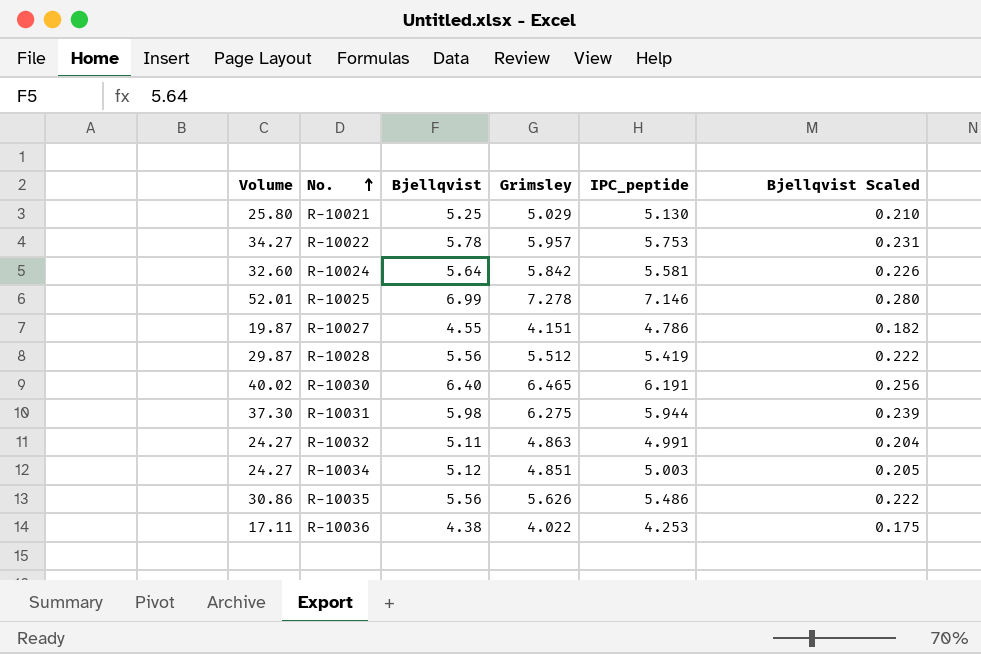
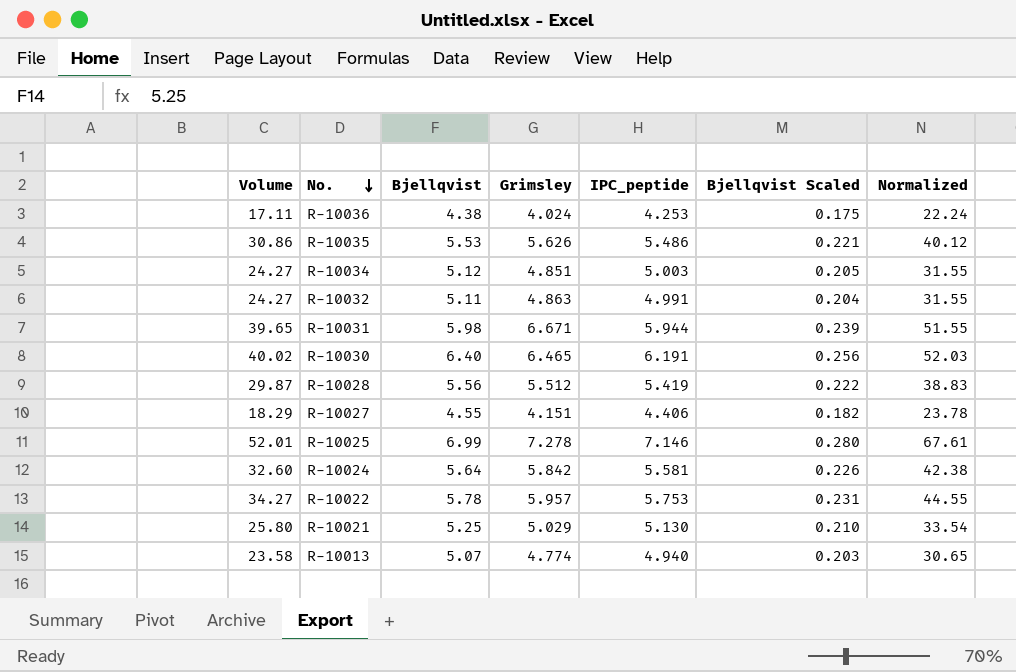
row order: No. ascending -> No. descending
column Normalized | formula: none -> [Volume] * 1.3
R-10036 | Grimsley: 4.022 -> 4.024
R-10035 | Bjellqvist: 5.56 -> 5.53
R-10035 | Bjellqvist Scaled: 0.222 -> 0.221
R-10031 | Volume: 37.30 -> 39.65
R-10031 | Grimsley: 6.275 -> 6.671
R-10027 | Volume: 19.87 -> 18.29
R-10027 | IPC_peptide: 4.786 -> 4.406
row R-10013: none -> 23.58 | 5.07 | 4.774 | 4.940 | 0.203 | 30.65

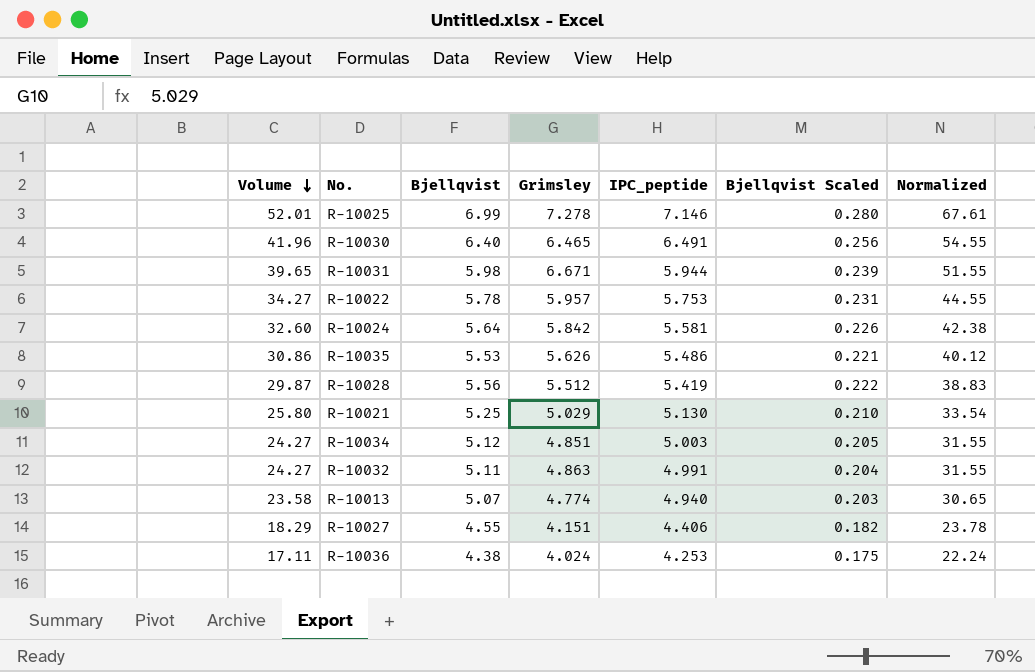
row order: No. descending -> Volume descending
R-10030 | Volume: 40.02 -> 41.96
R-10030 | IPC_peptide: 6.191 -> 6.491
R-10030 | Normalized: 52.03 -> 54.55

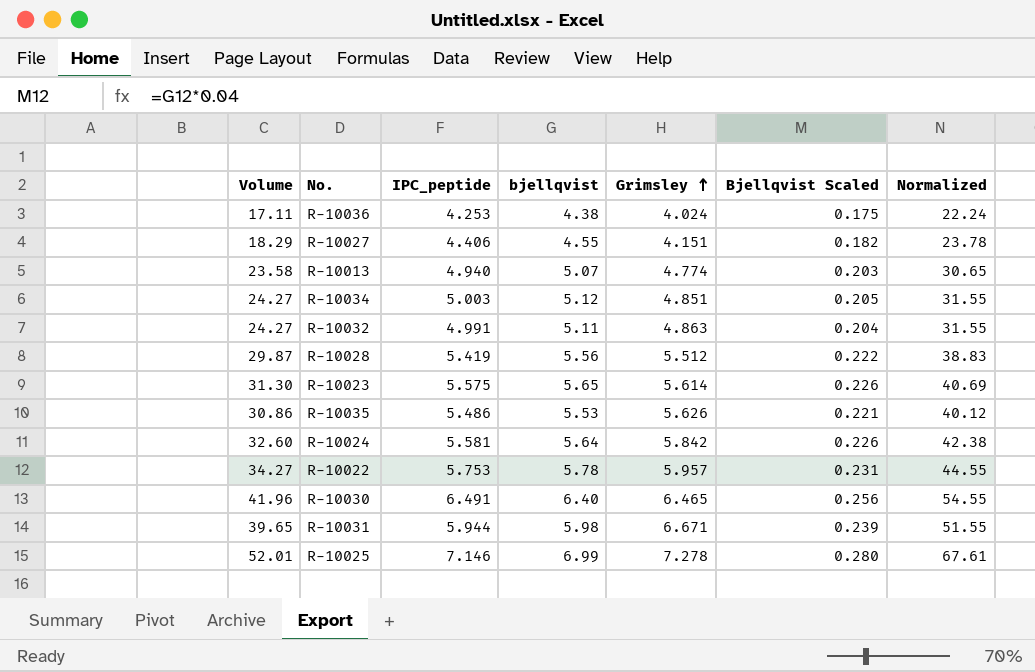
row order: Volume descending -> Grimsley ascending
column IPC_peptide | position: 5 -> 3
column name: Bjellqvist -> bjellqvist
row R-10021: 25.80 | 5.25 | 5.029 | 5.130 | 0.210 | 33.54 -> none
row R-10023: none -> 31.30 | 5.575 | 5.65 | 5.614 | 0.226 | 40.69

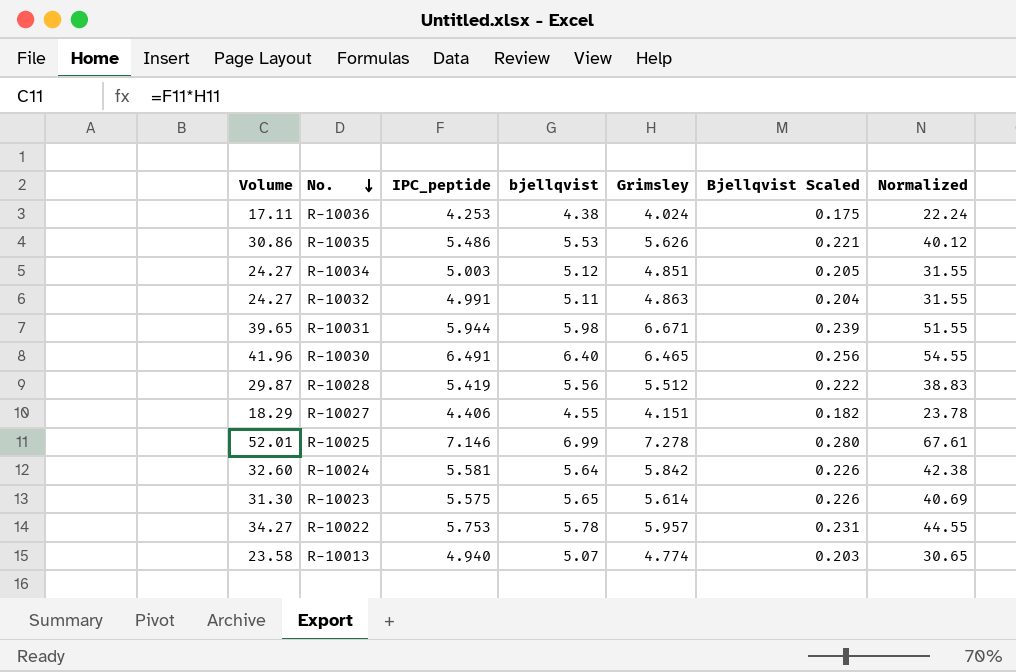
row order: Grimsley ascending -> No. descending

